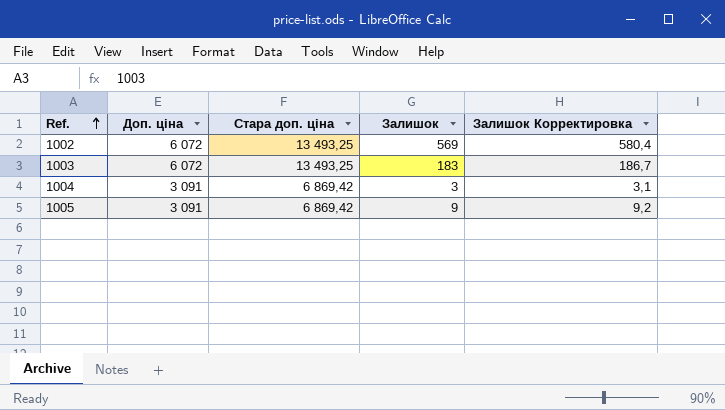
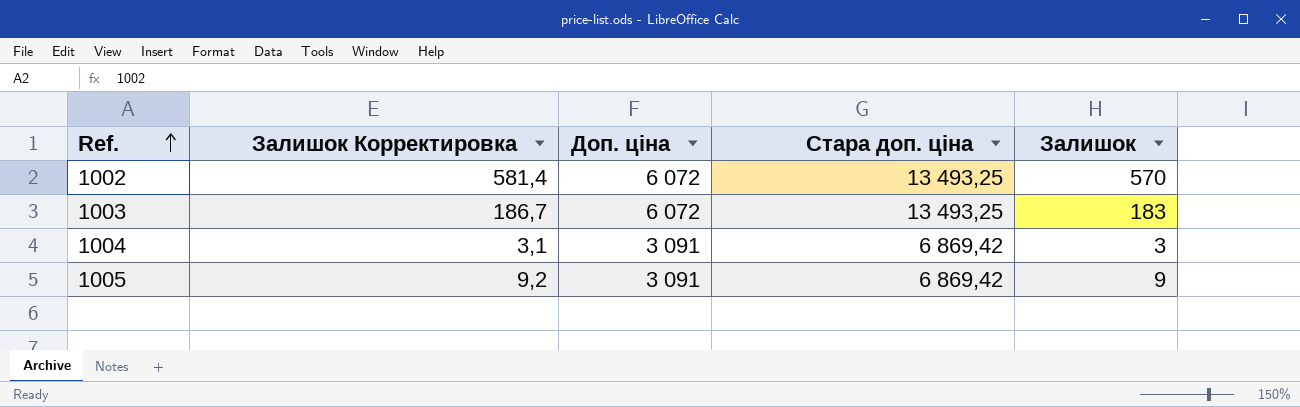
column Залишок Корректировка | position: 5 -> 2
1002 | Залишок Корректировка: 580,4 -> 581,4
1002 | Залишок: 569 -> 570

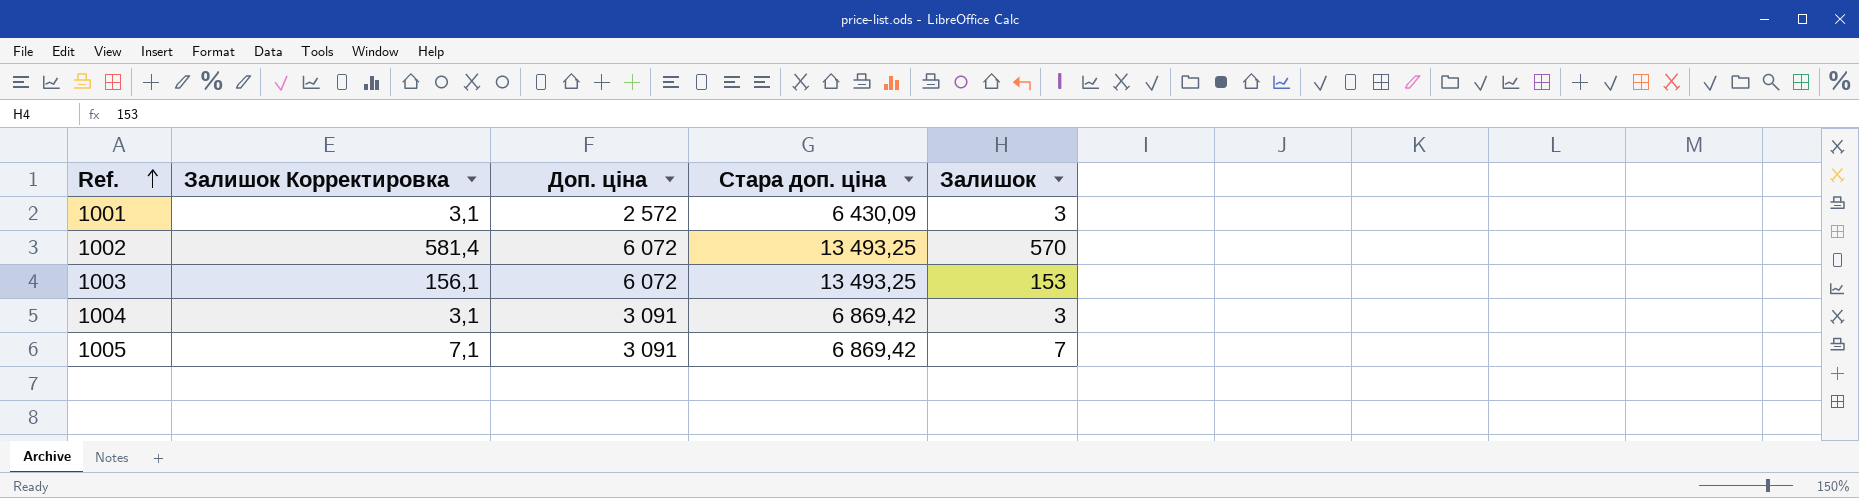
row 1001: none -> 3,1 | 2 572 | 6 430,09 | 3
1003 | Залишок Корректировка: 186,7 -> 156,1
1003 | Залишок: 183 -> 153
1005 | Залишок Корректировка: 9,2 -> 7,1
1005 | Залишок: 9 -> 7

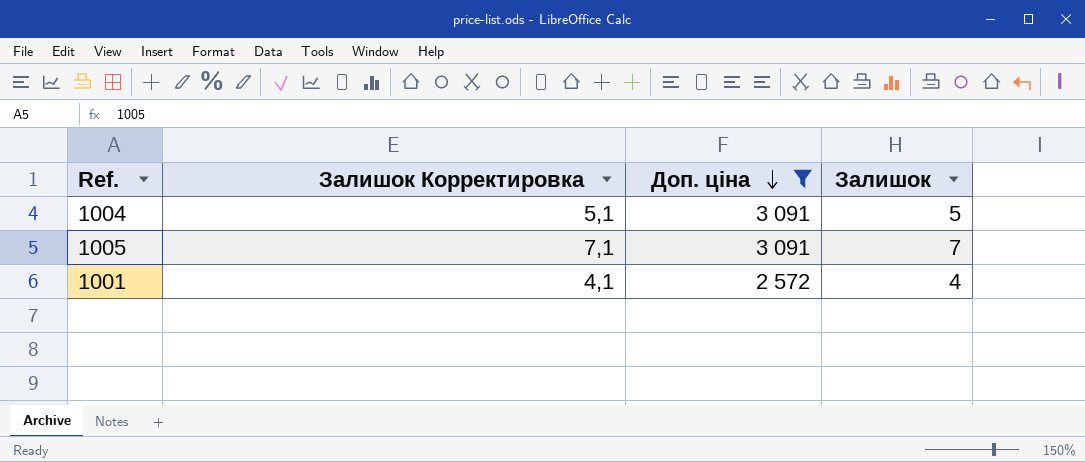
filter: none -> Доп. ціна != 6 072
row order: Ref. ascending -> Доп. ціна descending
column Стара доп. ціна | position: 4 -> none
1004 | Залишок Корректировка: 3,1 -> 5,1
1004 | Залишок: 3 -> 5
1001 | Залишок Корректировка: 3,1 -> 4,1
1001 | Залишок: 3 -> 4

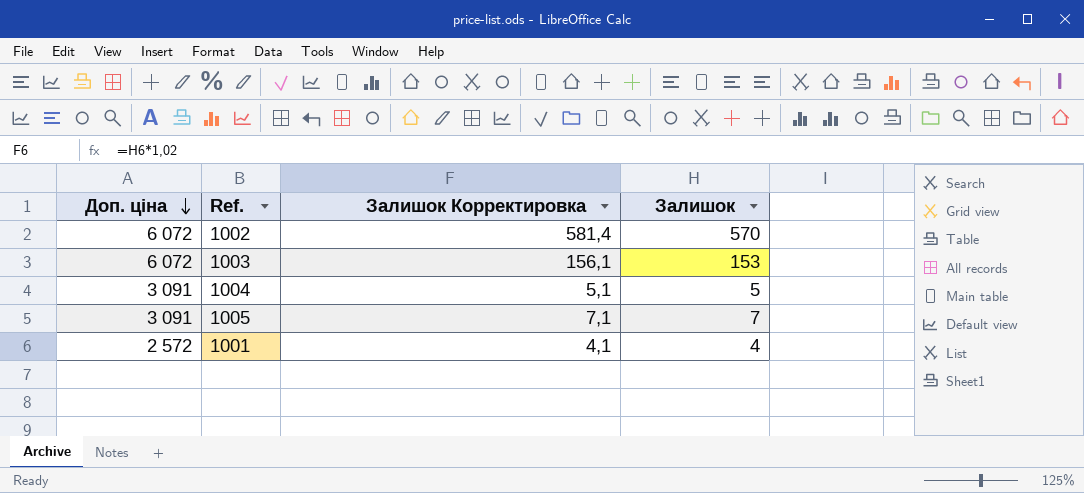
filter: Доп. ціна != 6 072 -> none
column Доп. ціна | position: 3 -> 1

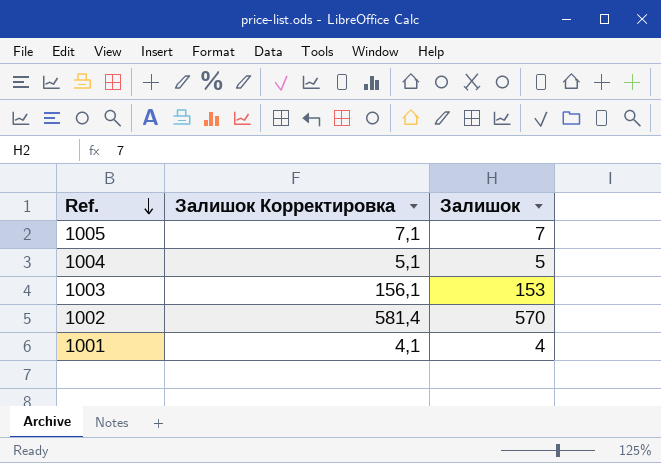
row order: Доп. ціна descending -> Ref. descending
column Доп. ціна | position: 1 -> none

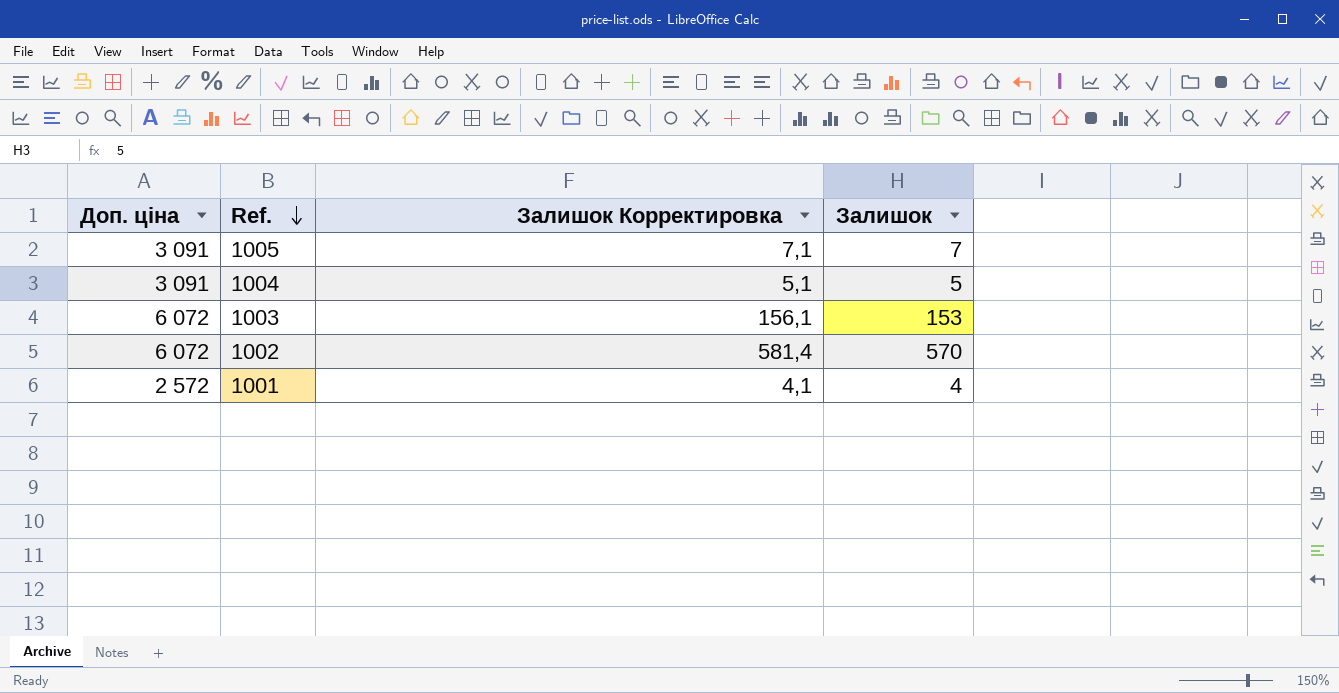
column Доп. ціна | position: none -> 1

